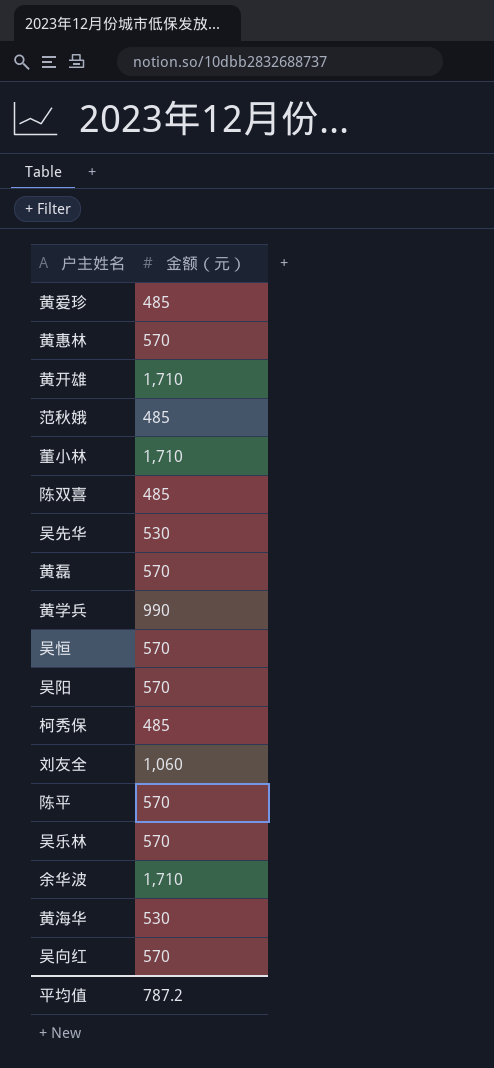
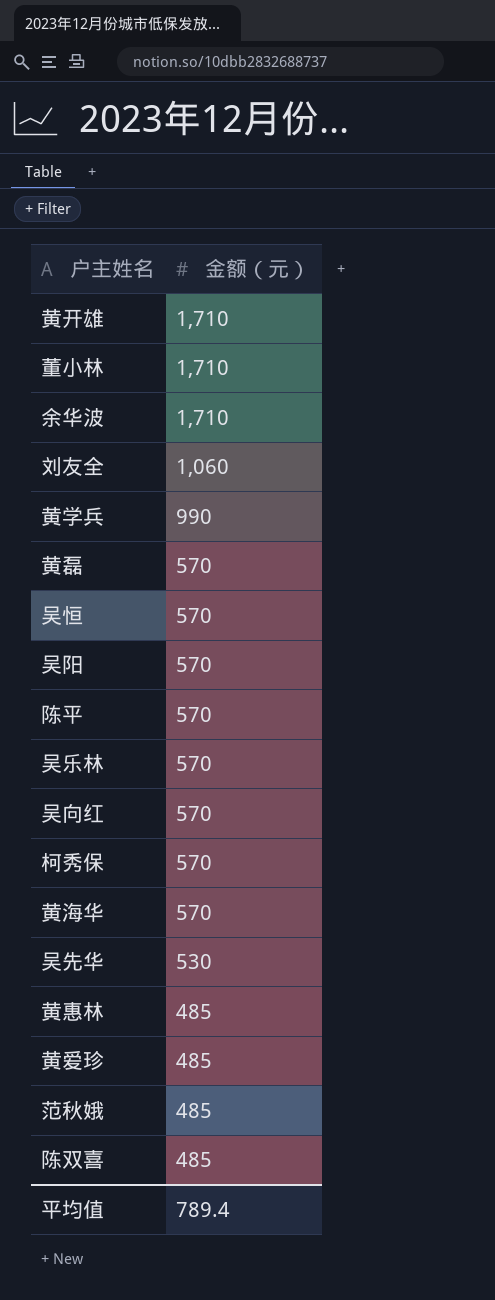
row order: none -> 金额（元） descending
柯秀保 | 金额（元）: 485 -> 570
黄海华 | 金额（元）: 530 -> 570
黄惠林 | 金额（元）: 570 -> 485
平均值 | 金额（元）: 787.2 -> 789.4

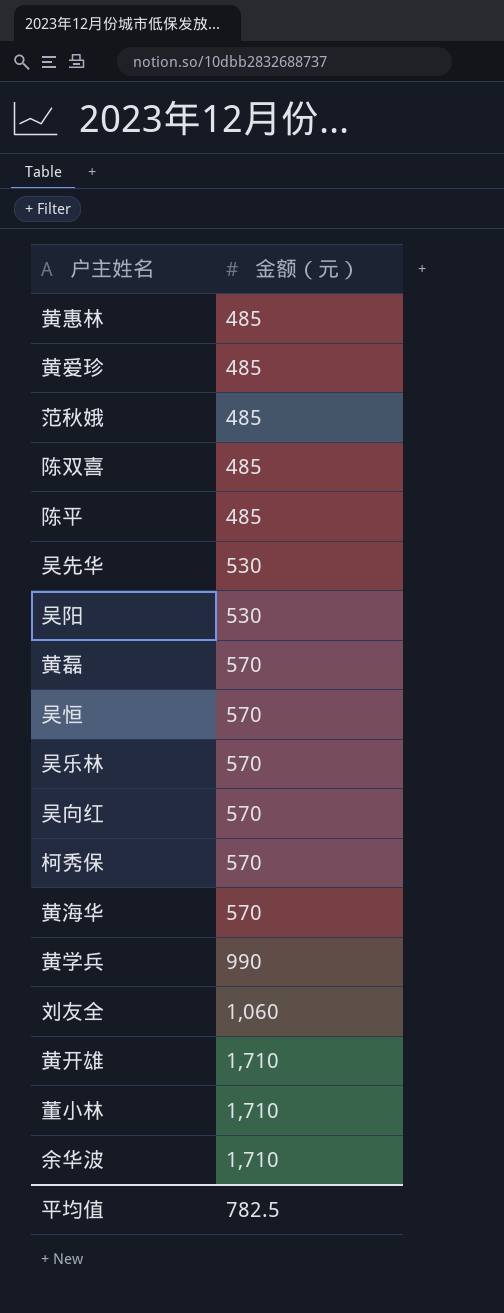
row order: 金额（元） descending -> 金额（元） ascending
陈平 | 金额（元）: 570 -> 485
吴阳 | 金额（元）: 570 -> 530
平均值 | 金额（元）: 789.4 -> 782.5

